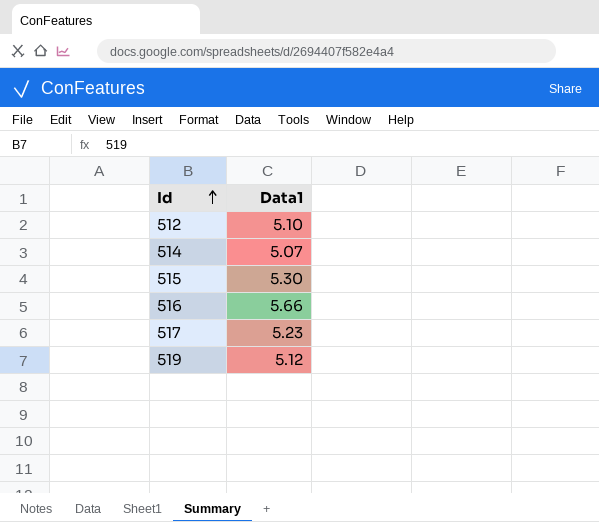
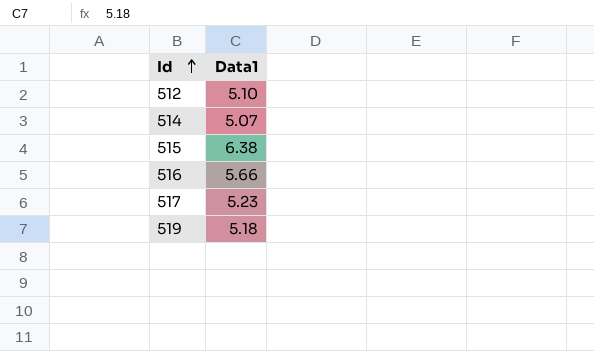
515 | Data1: 5.30 -> 6.38
519 | Data1: 5.12 -> 5.18

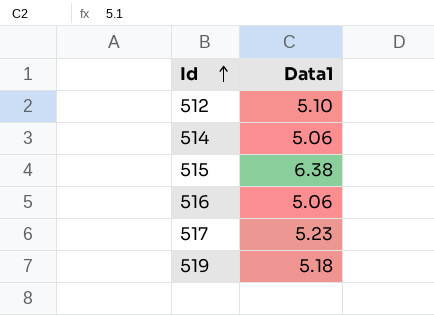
514 | Data1: 5.07 -> 5.06
516 | Data1: 5.66 -> 5.06

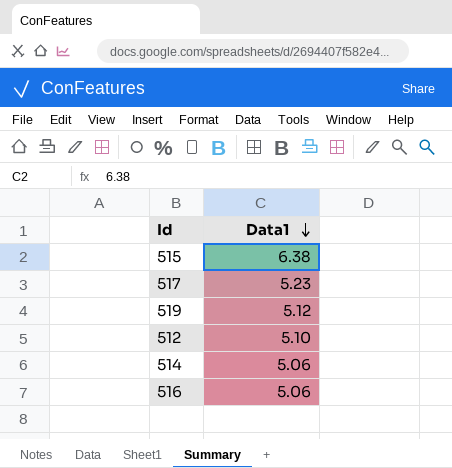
row order: Id ascending -> Data1 descending
519 | Data1: 5.18 -> 5.12

